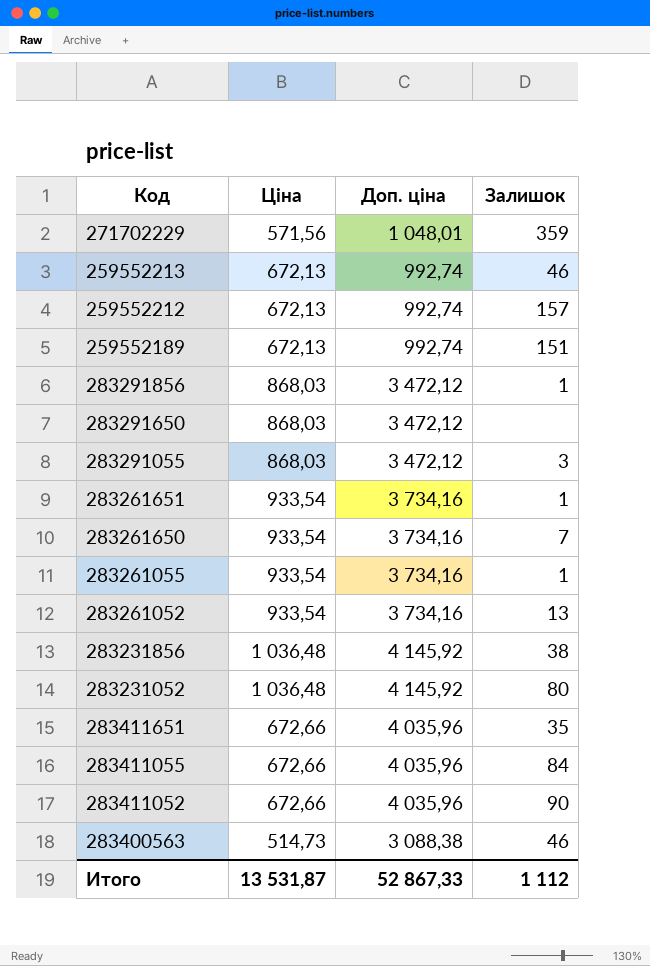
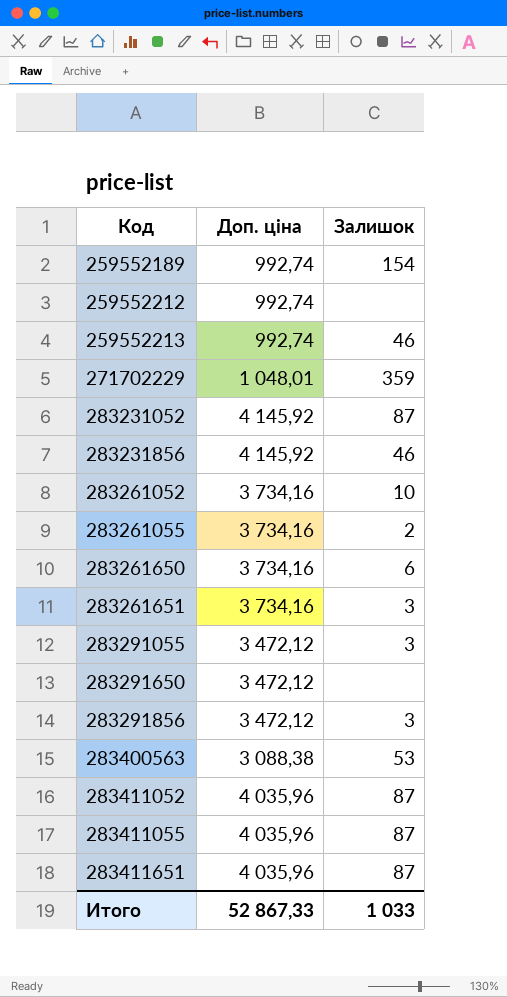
row order: none -> Код ascending
column Ціна | position: 2 -> none
259552189 | Залишок: 151 -> 154
259552212 | Залишок: 157 -> none
283231052 | Залишок: 80 -> 87
283231856 | Залишок: 38 -> 46
283261052 | Залишок: 13 -> 10
283261055 | Залишок: 1 -> 2
283261650 | Залишок: 7 -> 6
283261651 | Залишок: 1 -> 3
283291856 | Залишок: 1 -> 3
283400563 | Залишок: 46 -> 53
283411052 | Залишок: 90 -> 87
283411055 | Залишок: 84 -> 87
283411651 | Залишок: 35 -> 87
Итого | Залишок: 1 112 -> 1 033

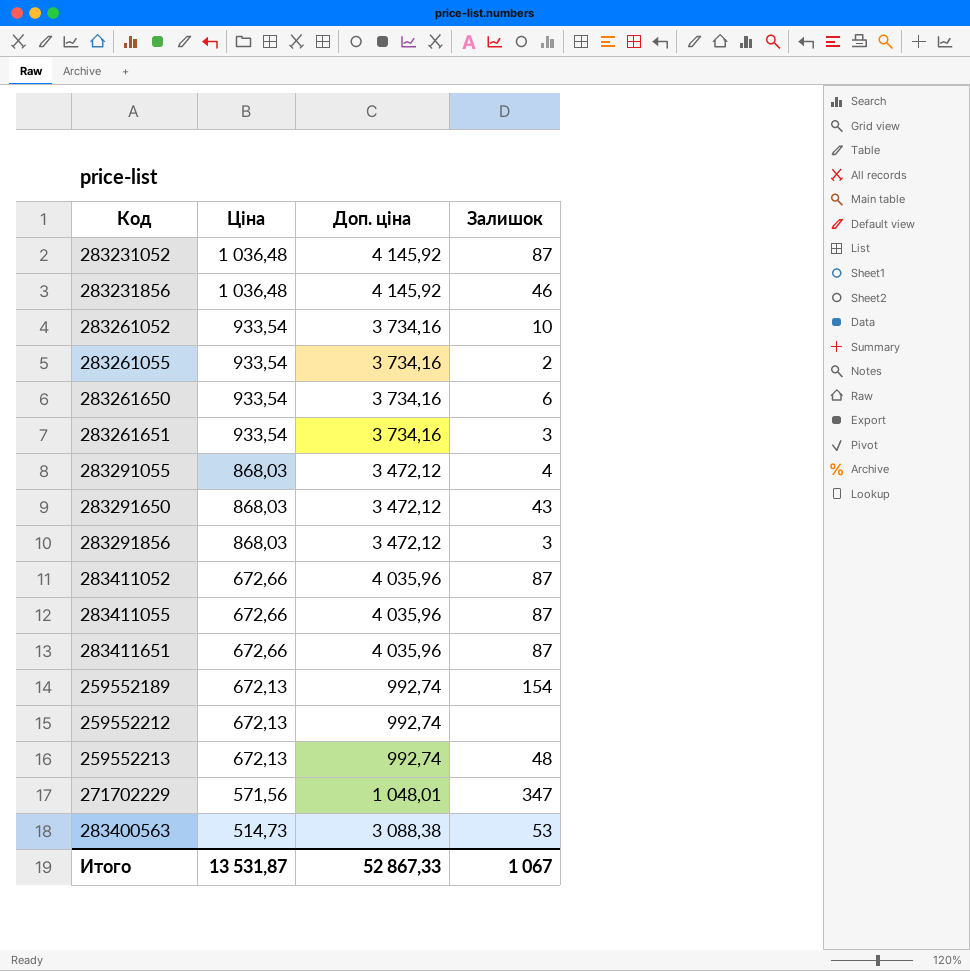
row order: Код ascending -> Ціна descending
column Ціна | position: none -> 2
283291055 | Залишок: 3 -> 4
283291650 | Залишок: none -> 43
259552213 | Залишок: 46 -> 48
271702229 | Залишок: 359 -> 347
Итого | Залишок: 1 033 -> 1 067

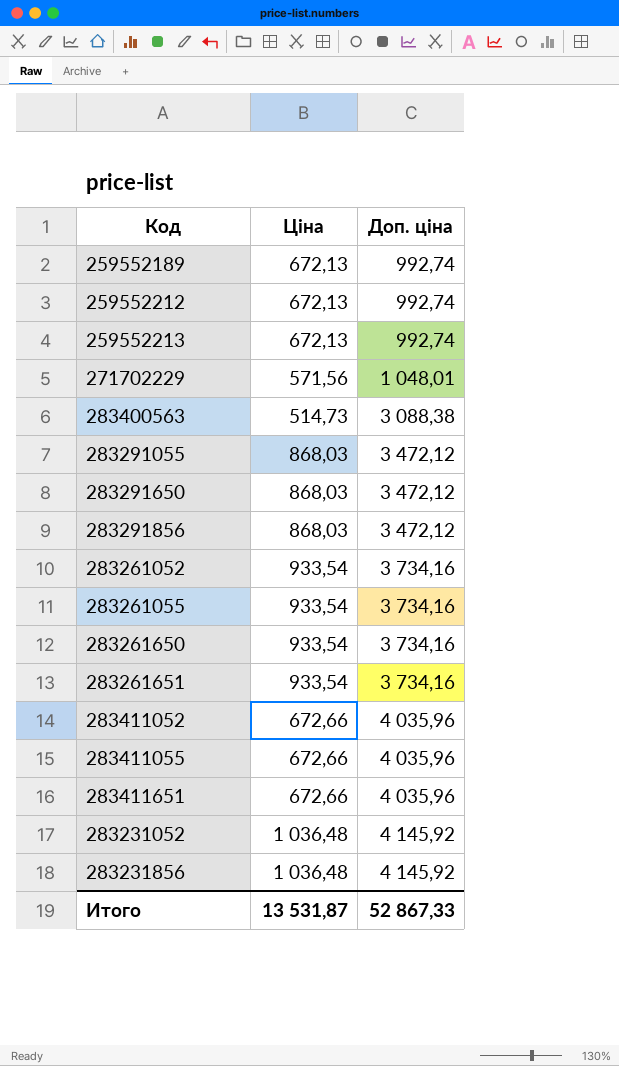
row order: Ціна descending -> Доп. ціна ascending
column Залишок | position: 4 -> none

